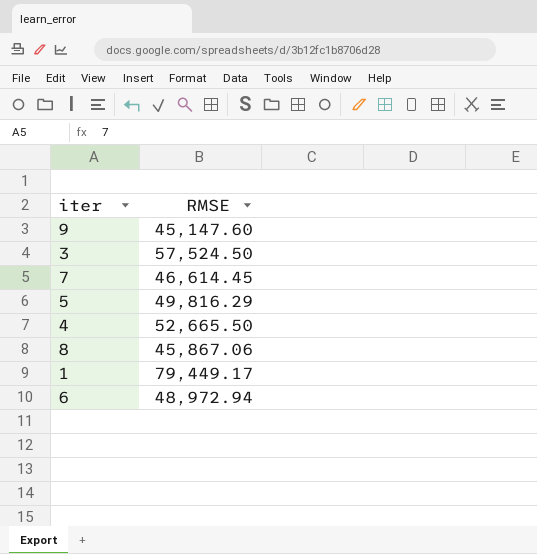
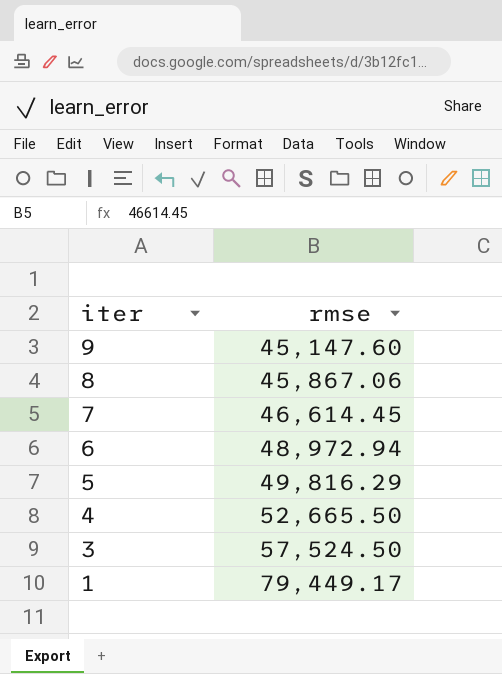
row order: none -> iter descending
column name: RMSE -> rmse

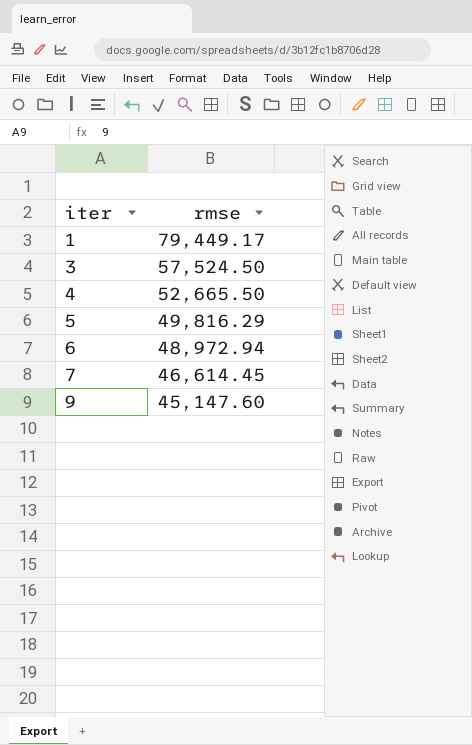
row order: iter descending -> iter ascending
row 8: 45,867.06 -> none

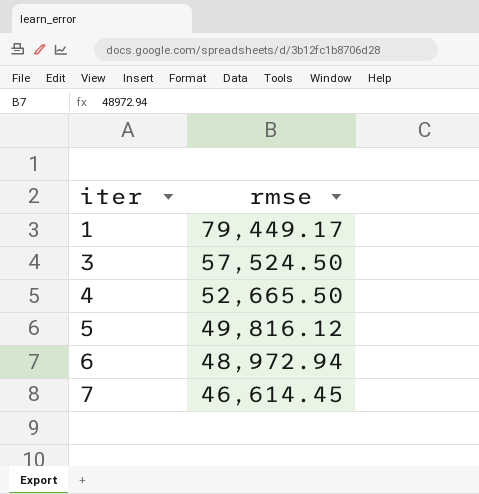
row 9: 45,147.60 -> none
5 | rmse: 49,816.29 -> 49,816.12

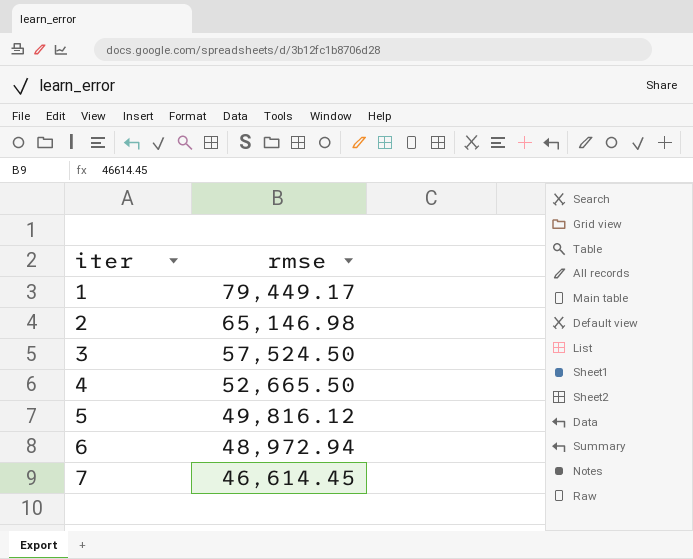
row 2: none -> 65,146.98

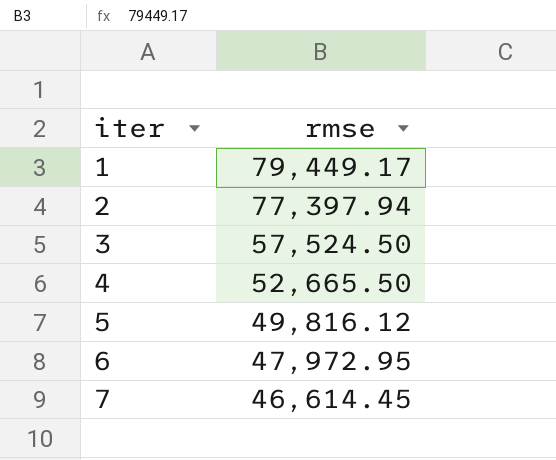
2 | rmse: 65,146.98 -> 77,397.94
6 | rmse: 48,972.94 -> 47,972.95

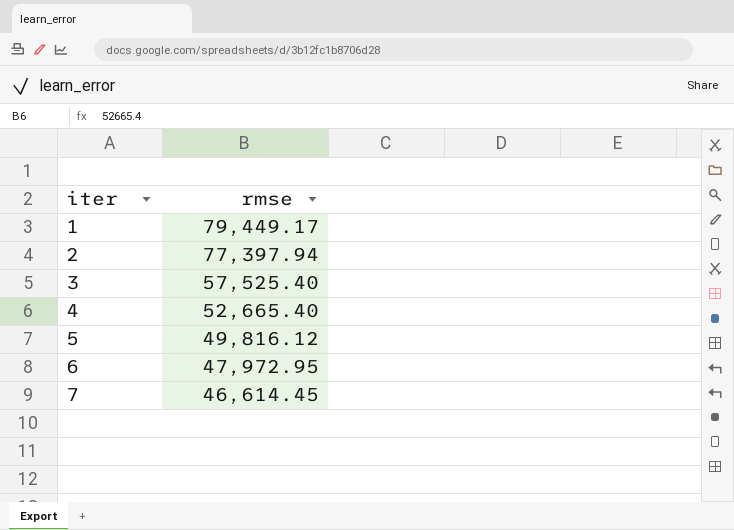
3 | rmse: 57,524.50 -> 57,525.40
4 | rmse: 52,665.50 -> 52,665.40

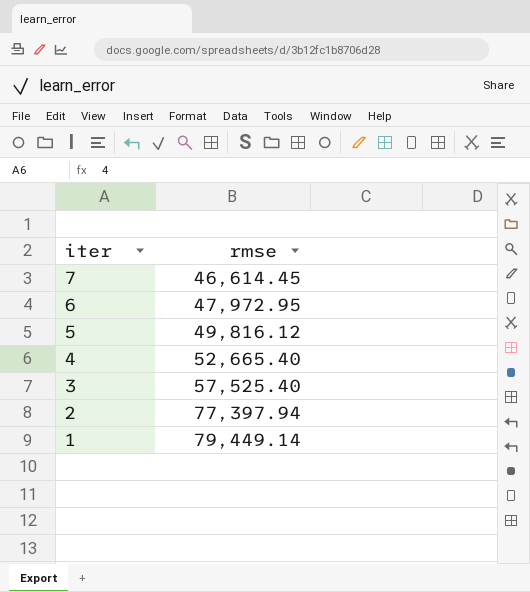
row order: iter ascending -> iter descending
1 | rmse: 79,449.17 -> 79,449.14

